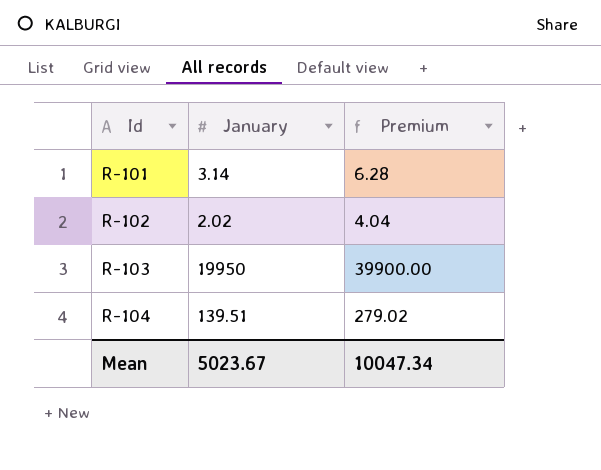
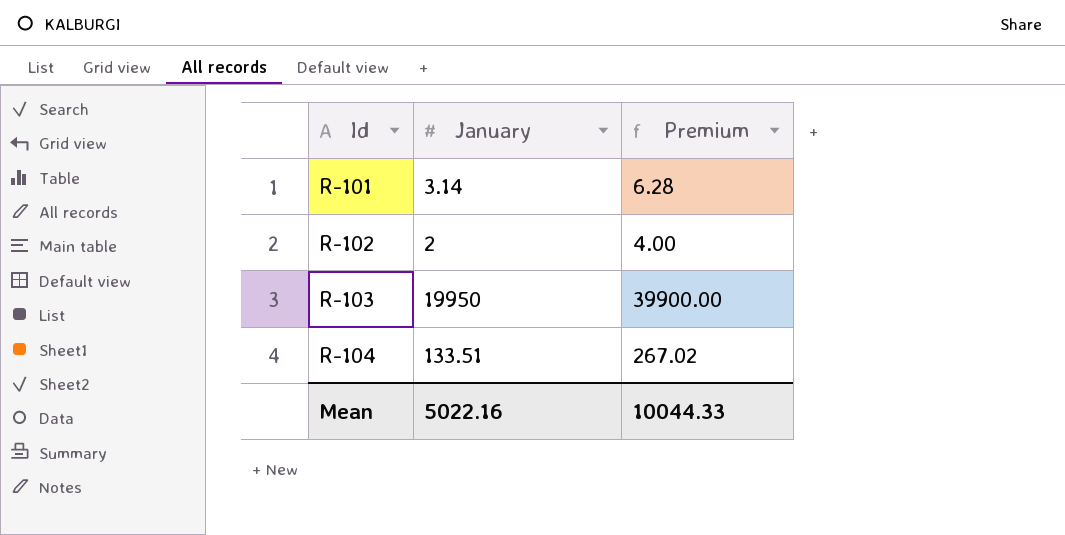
R-102 | January: 2.02 -> 2
R-102 | Premium: 4.04 -> 4.00
R-104 | January: 139.51 -> 133.51
R-104 | Premium: 279.02 -> 267.02
Mean | January: 5023.67 -> 5022.16
Mean | Premium: 10047.34 -> 10044.33

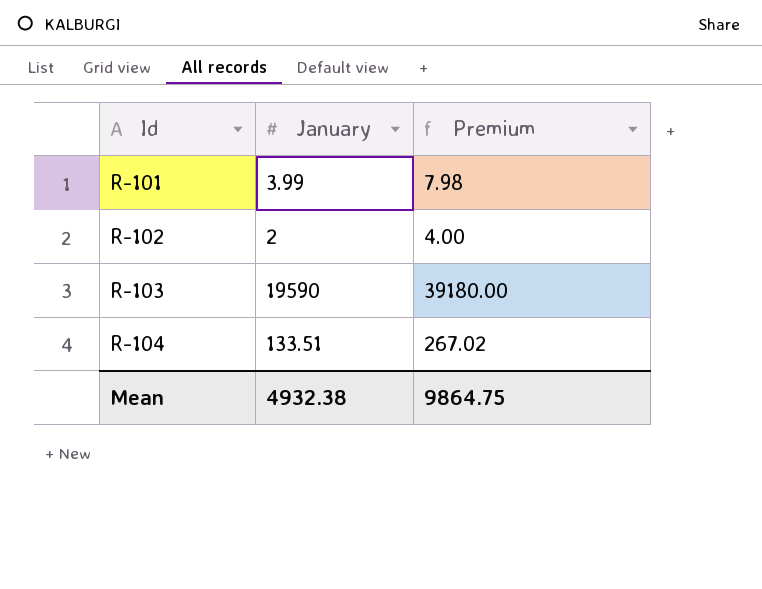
R-101 | January: 3.14 -> 3.99
R-101 | Premium: 6.28 -> 7.98
R-103 | January: 19950 -> 19590
R-103 | Premium: 39900.00 -> 39180.00
Mean | January: 5022.16 -> 4932.38
Mean | Premium: 10044.33 -> 9864.75

